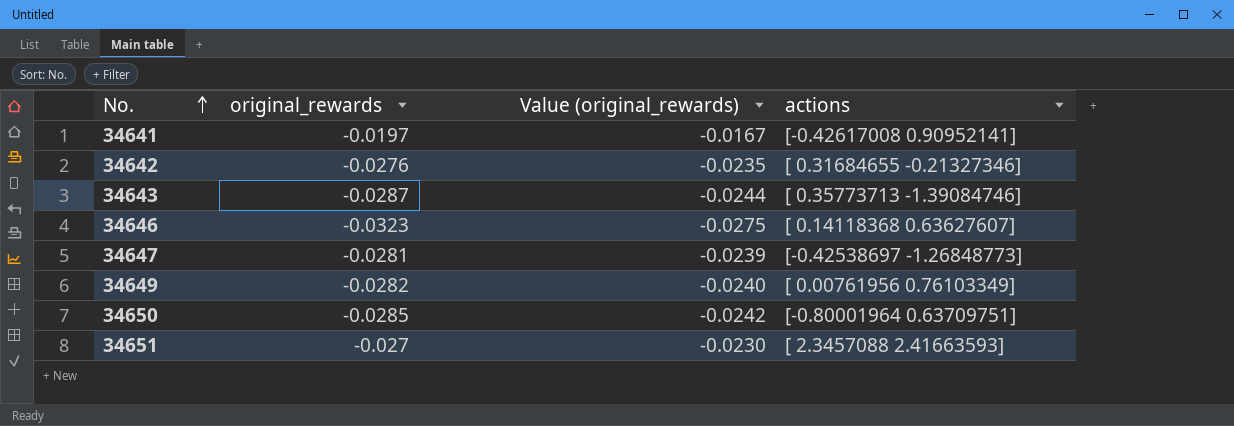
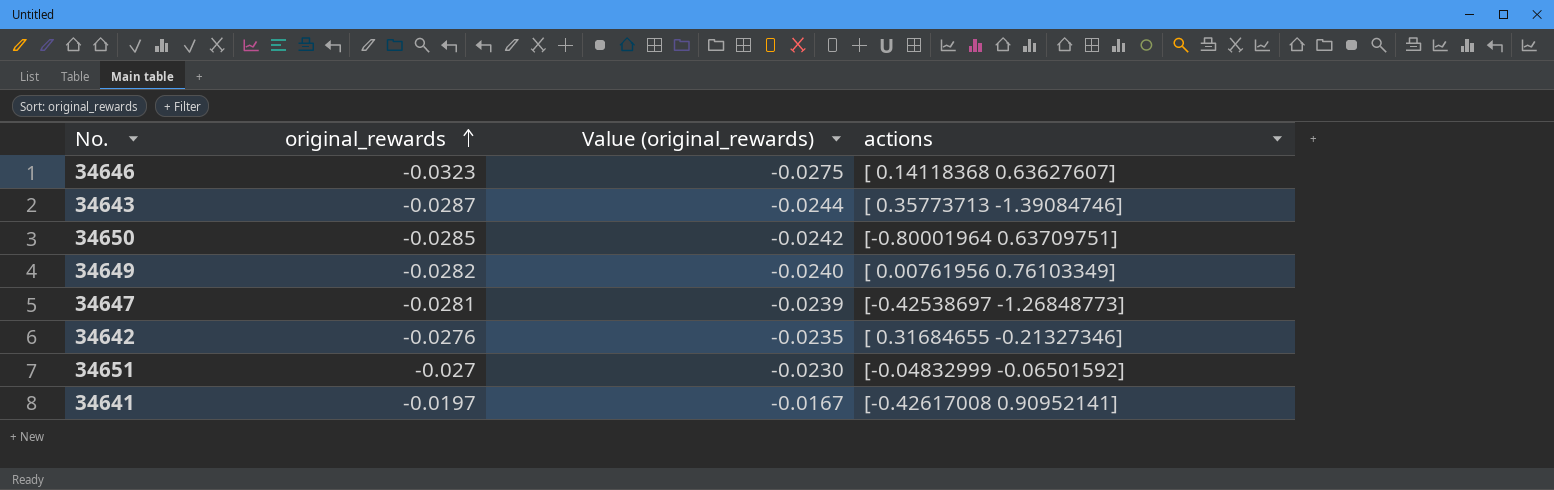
row order: No. ascending -> original_rewards ascending
34651 | actions: [ 2.3457088 2.41663593] -> [-0.04832999 -0.06501592]

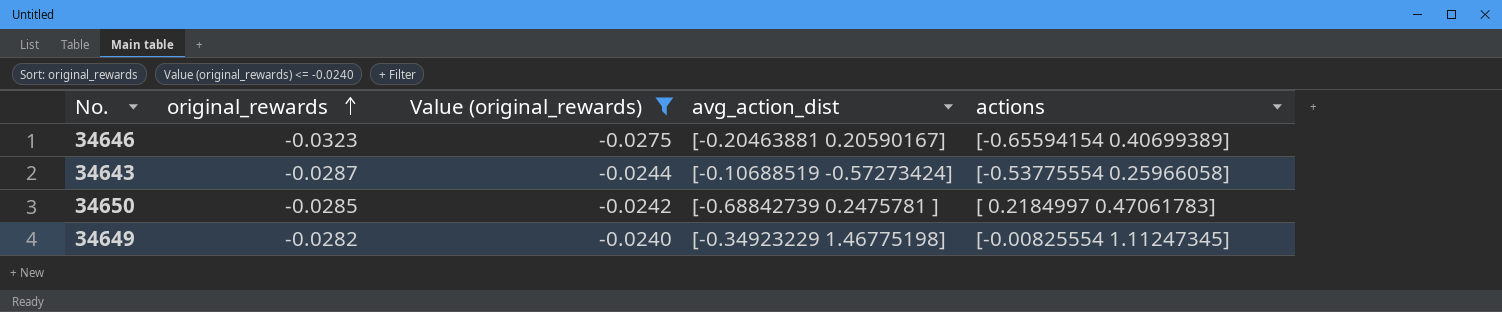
filter: none -> Value (original_rewards) <= -0.0240
column avg_action_dist | position: none -> 4
34646 | actions: [ 0.14118368 0.63627607] -> [-0.65594154 0.40699389]
34643 | actions: [ 0.35773713 -1.39084746] -> [-0.53775554 0.25966058]
34650 | actions: [-0.80001964 0.63709751] -> [ 0.2184997 0.47061783]
34649 | actions: [ 0.00761956 0.76103349] -> [-0.00825554 1.11247345]

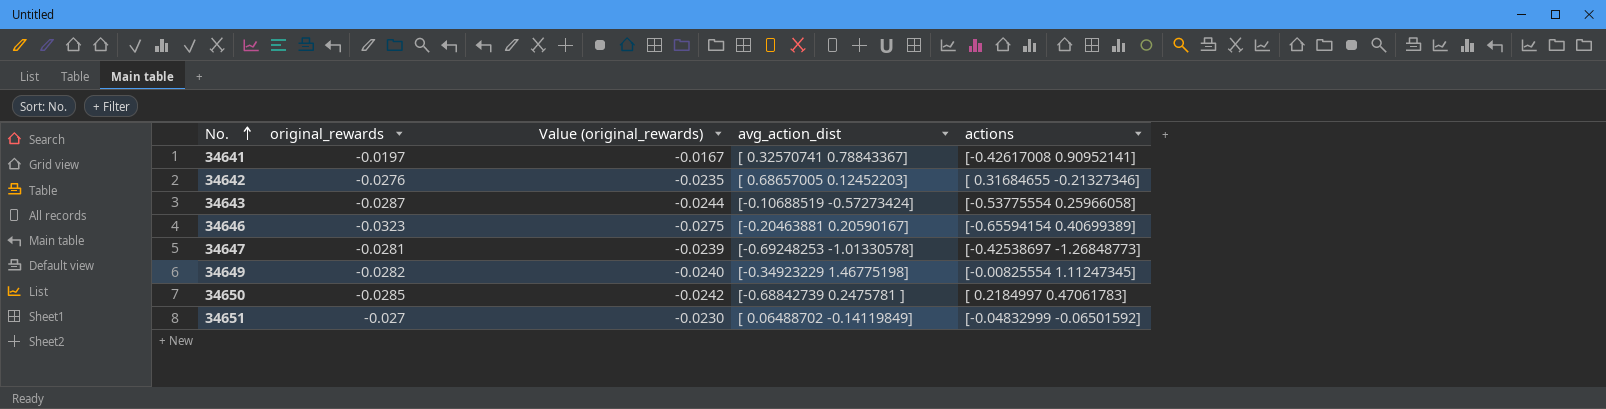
filter: Value (original_rewards) <= -0.0240 -> none
row order: original_rewards ascending -> No. ascending

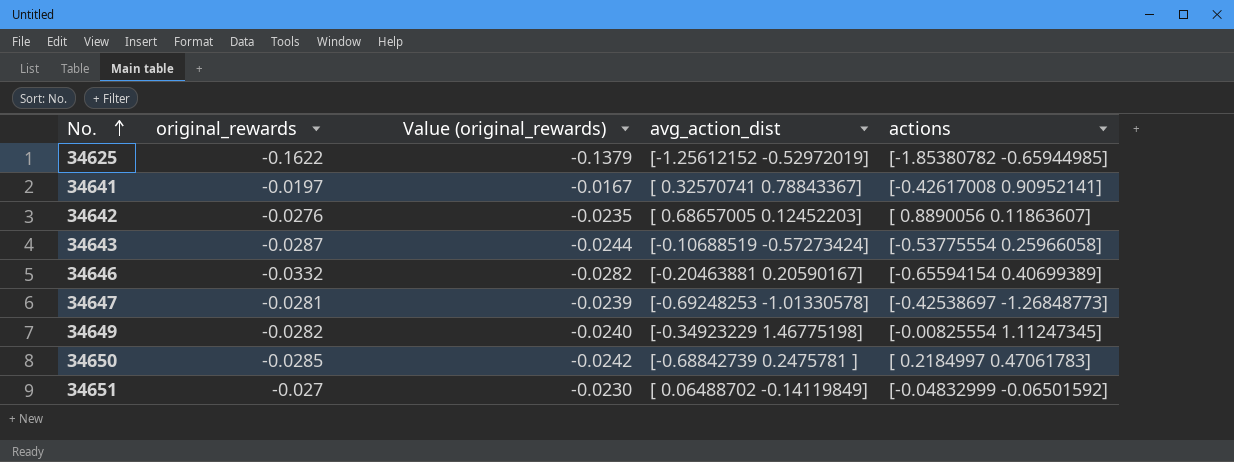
row 34625: none -> -0.1622 | -0.1379 | [-1.25612152 -0.52972019] | [-1.85380782 -0.65944985]
34642 | actions: [ 0.31684655 -0.21327346] -> [ 0.8890056 0.11863607]
34646 | original_rewards: -0.0323 -> -0.0332
34646 | Value (original_rewards): -0.0275 -> -0.0282

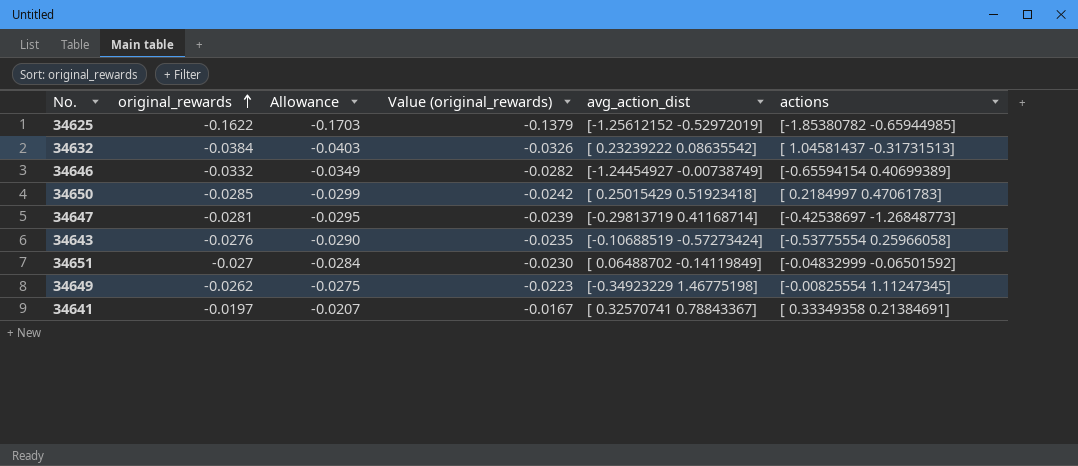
row order: No. ascending -> original_rewards ascending
column Allowance | formula: none -> [original_rewards] * 1.05
row 34642: -0.0276 | -0.0235 | [ 0.68657005 0.12452203] | [ 0.8890056 0.11863607] -> none
row 34632: none -> -0.0384 | -0.0403 | -0.0326 | [ 0.23239222 0.08635542] | [ 1.04581437 -0.31731513]
34646 | avg_action_dist: [-0.20463881 0.20590167] -> [-1.24454927 -0.00738749]
34650 | avg_action_dist: [-0.68842739 0.2475781 ] -> [ 0.25015429 0.51923418]
34647 | avg_action_dist: [-0.69248253 -1.01330578] -> [-0.29813719 0.41168714]
34643 | original_rewards: -0.0287 -> -0.0276
34643 | Value (original_rewards): -0.0244 -> -0.0235
34649 | original_rewards: -0.0282 -> -0.0262
34649 | Value (original_rewards): -0.0240 -> -0.0223
34641 | actions: [-0.42617008 0.90952141] -> [ 0.33349358 0.21384691]

